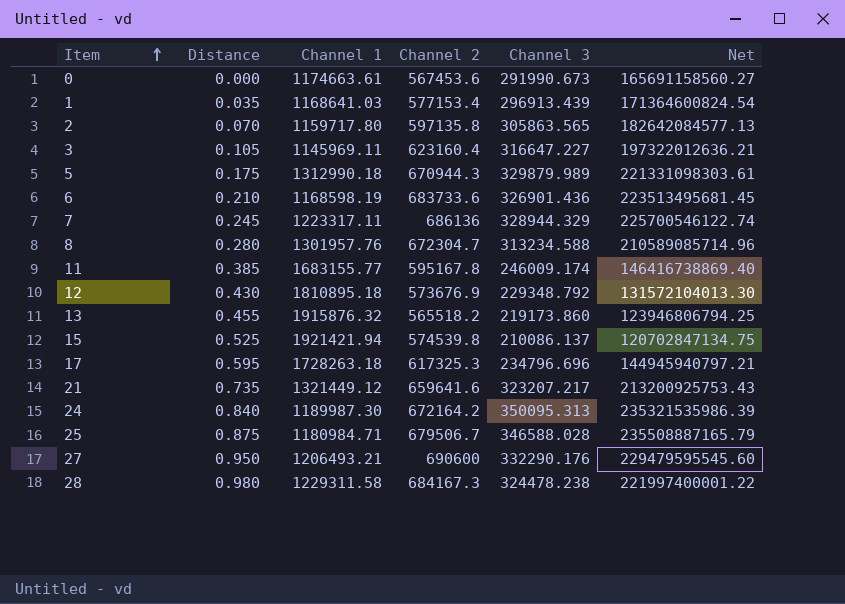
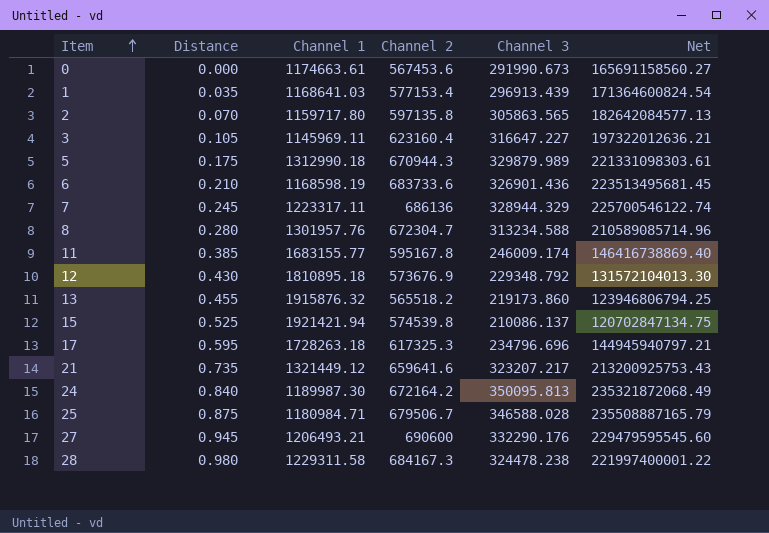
24 | Channel 3: 350095.313 -> 350095.813
24 | Net: 235321535986.39 -> 235321872068.49
27 | Distance: 0.950 -> 0.945

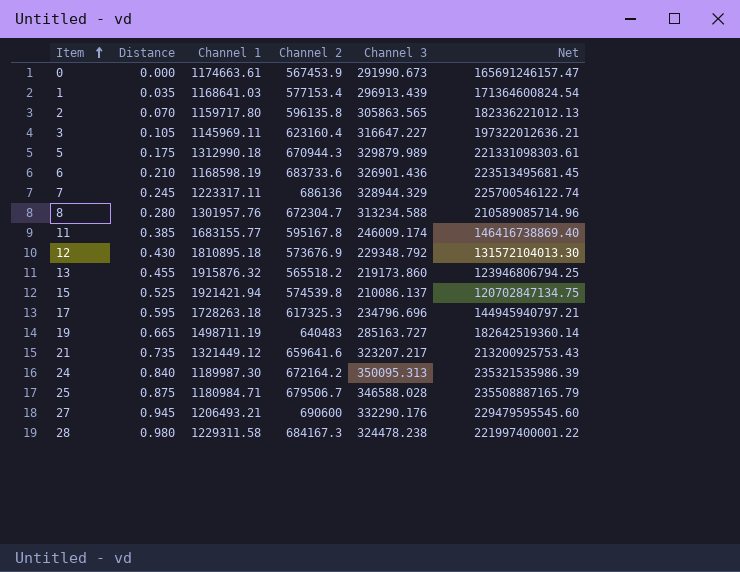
0 | Channel 2: 567453.6 -> 567453.9
0 | Net: 165691158560.27 -> 165691246157.47
2 | Channel 2: 597135.8 -> 596135.8
2 | Net: 182642084577.13 -> 182336221012.13
row 19: none -> 0.665 | 1498711.19 | 640483 | 285163.727 | 182642519360.14
24 | Channel 3: 350095.813 -> 350095.313
24 | Net: 235321872068.49 -> 235321535986.39

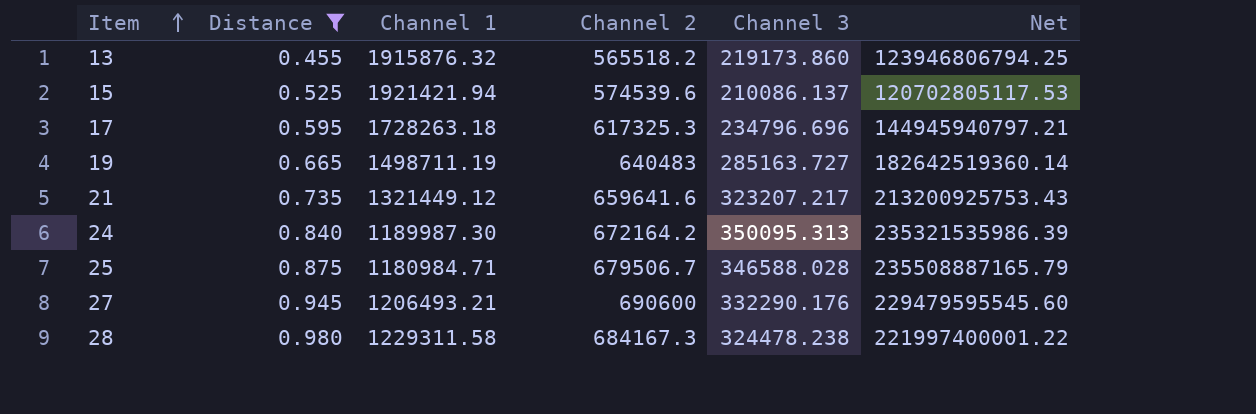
filter: none -> Distance >= 0.455
15 | Channel 2: 574539.8 -> 574539.6
15 | Net: 120702847134.75 -> 120702805117.53

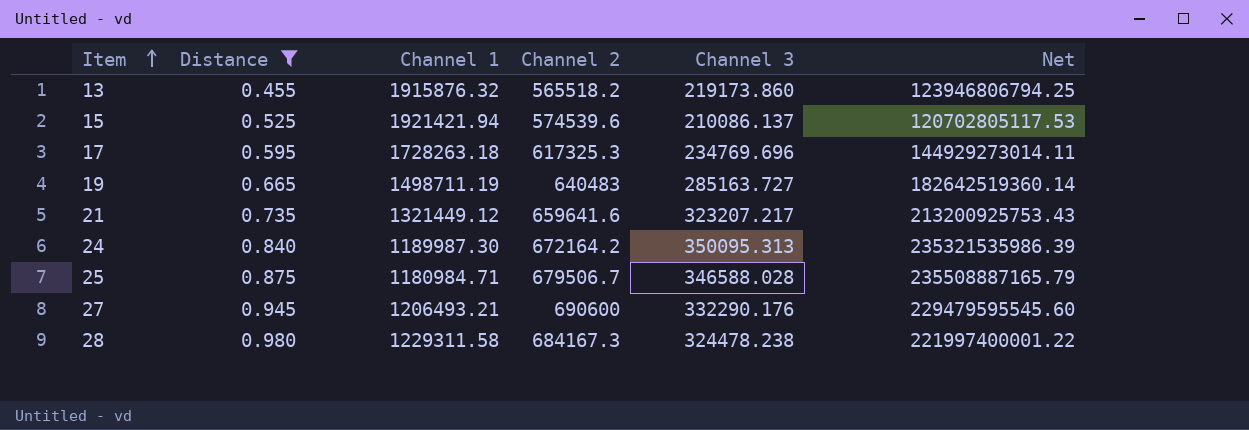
17 | Channel 3: 234796.696 -> 234769.696
17 | Net: 144945940797.21 -> 144929273014.11

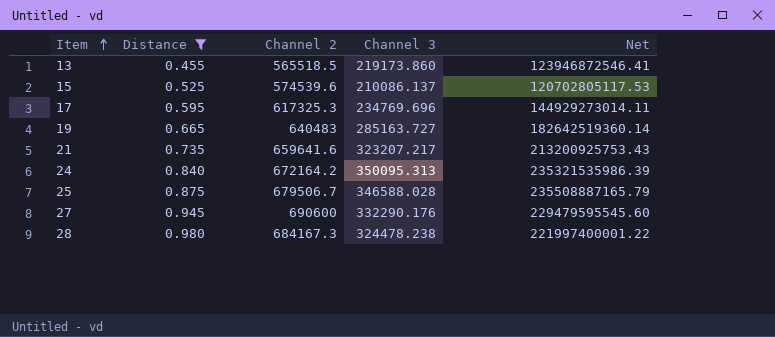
column Channel 1 | position: 3 -> none
13 | Channel 2: 565518.2 -> 565518.5
13 | Net: 123946806794.25 -> 123946872546.41

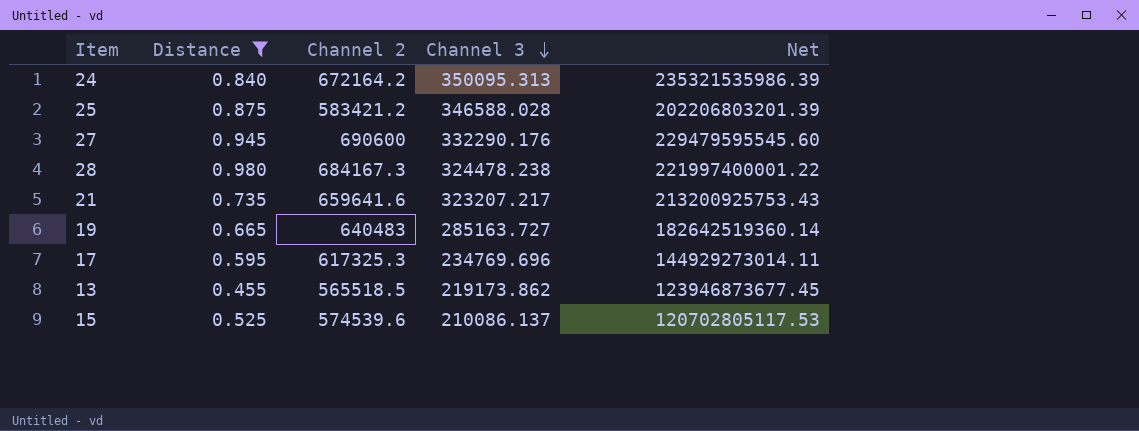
row order: Item ascending -> Channel 3 descending
25 | Channel 2: 679506.7 -> 583421.2
25 | Net: 235508887165.79 -> 202206803201.39
13 | Channel 3: 219173.860 -> 219173.862
13 | Net: 123946872546.41 -> 123946873677.45

